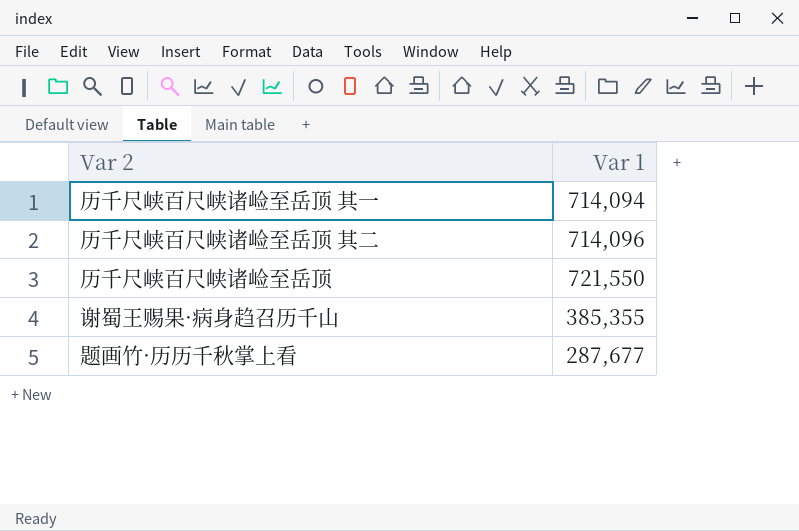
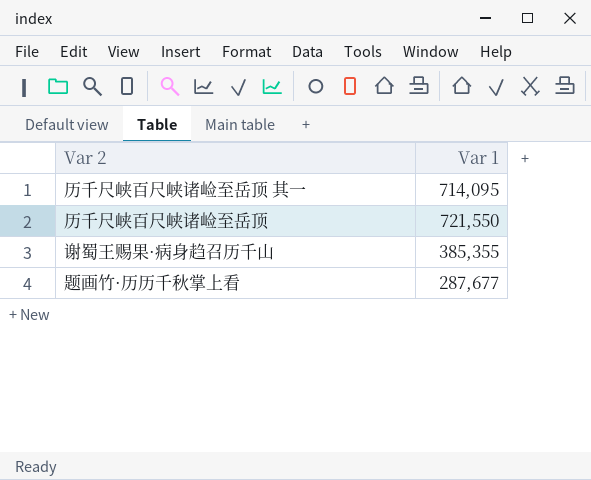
row 历千尺峡百尺峡诸崄至岳顶 其二: 714,096 -> none
历千尺峡百尺峡诸崄至岳顶 其一 | Var 1: 714,094 -> 714,095

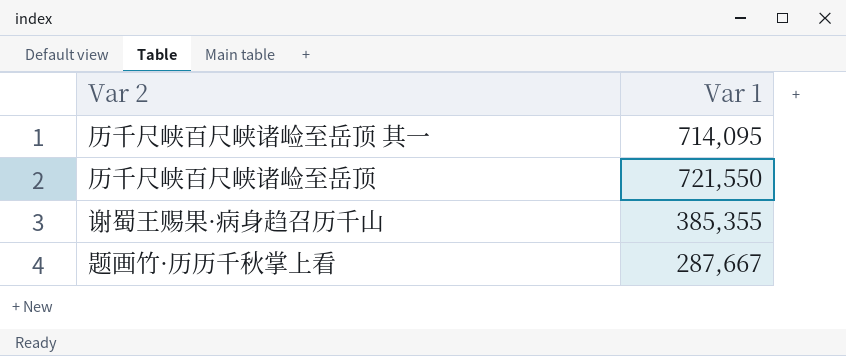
题画竹·历历千秋掌上看 | Var 1: 287,677 -> 287,667

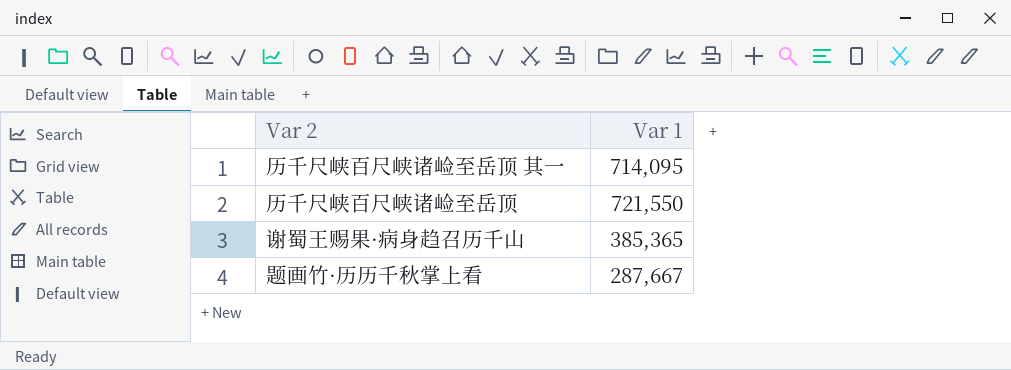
谢蜀王赐果·病身趋召历千山 | Var 1: 385,355 -> 385,365

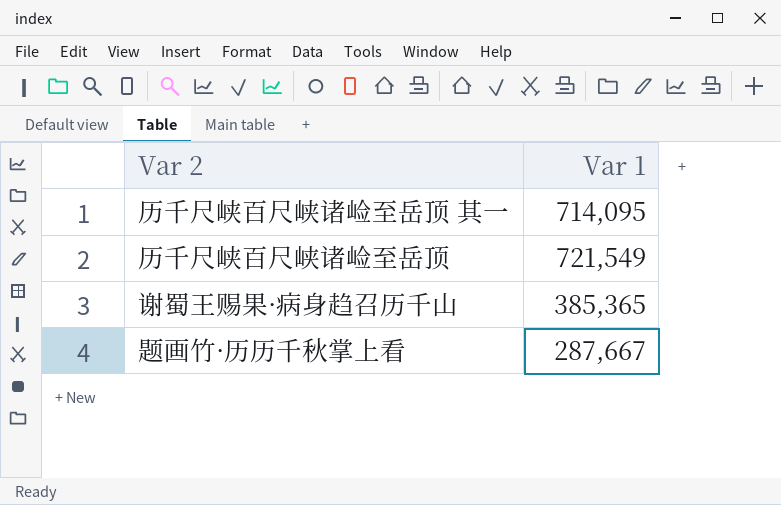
历千尺峡百尺峡诸崄至岳顶 | Var 1: 721,550 -> 721,549

